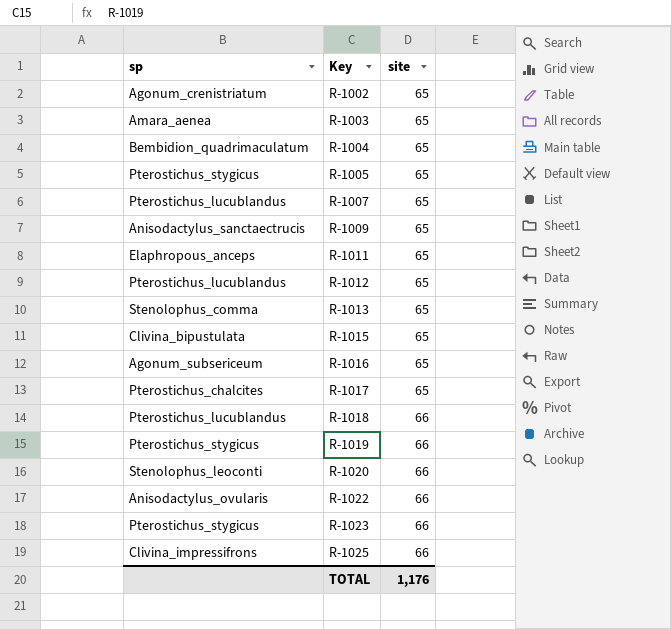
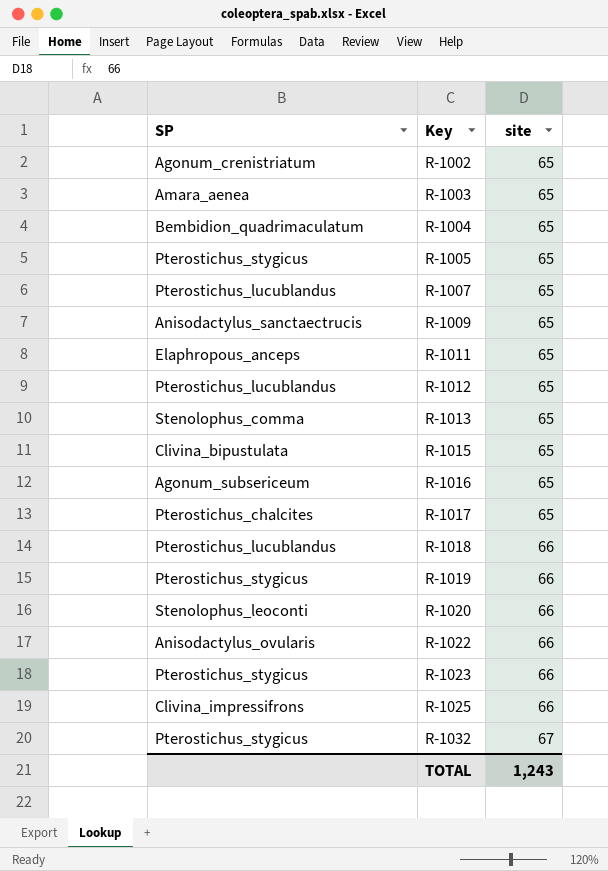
column name: sp -> SP
row R-1032: none -> Pterostichus_stygicus | 67
TOTAL | site: 1,176 -> 1,243

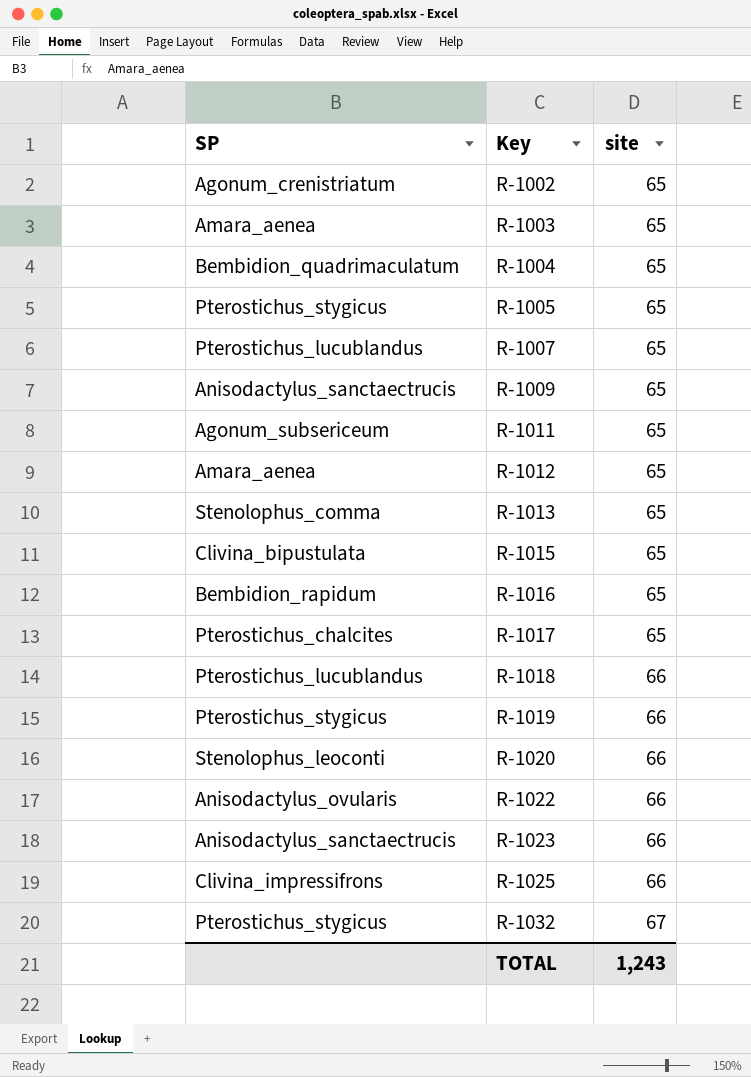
R-1011 | SP: Elaphropous_anceps -> Agonum_subsericeum
R-1012 | SP: Pterostichus_lucublandus -> Amara_aenea
R-1016 | SP: Agonum_subsericeum -> Bembidion_rapidum
R-1023 | SP: Pterostichus_stygicus -> Anisodactylus_sanctaectrucis

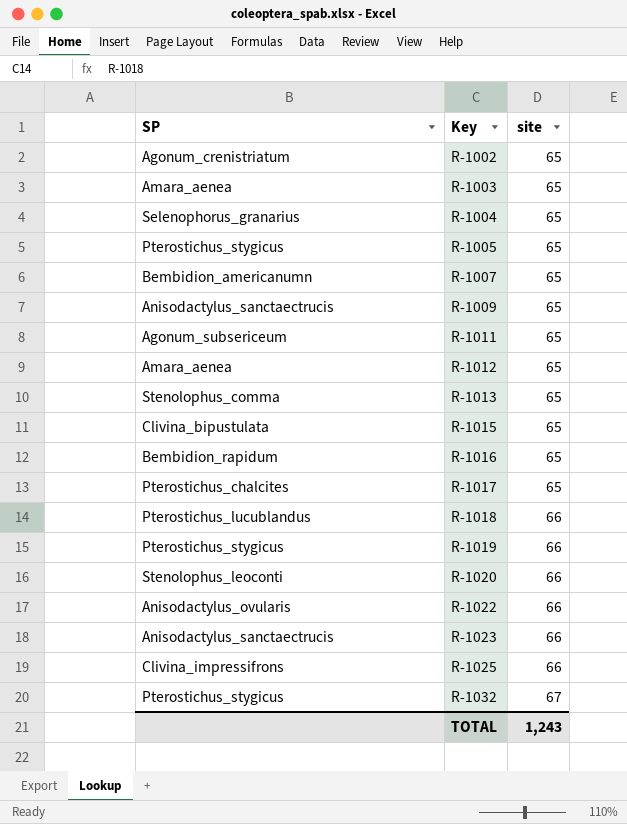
R-1004 | SP: Bembidion_quadrimaculatum -> Selenophorus_granarius
R-1007 | SP: Pterostichus_lucublandus -> Bembidion_americanumn

